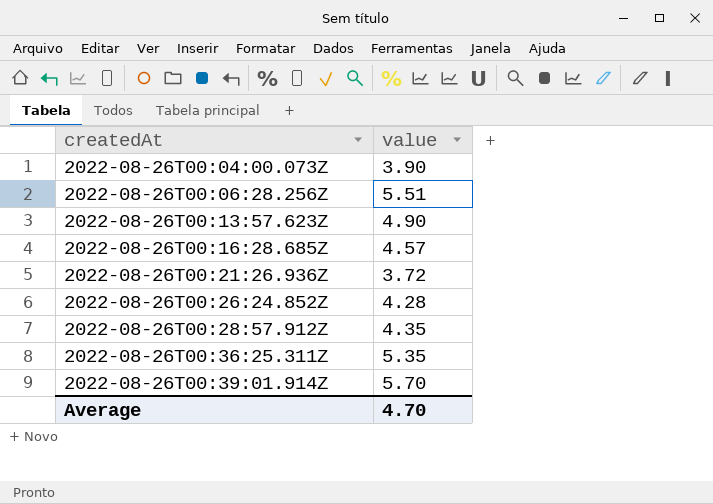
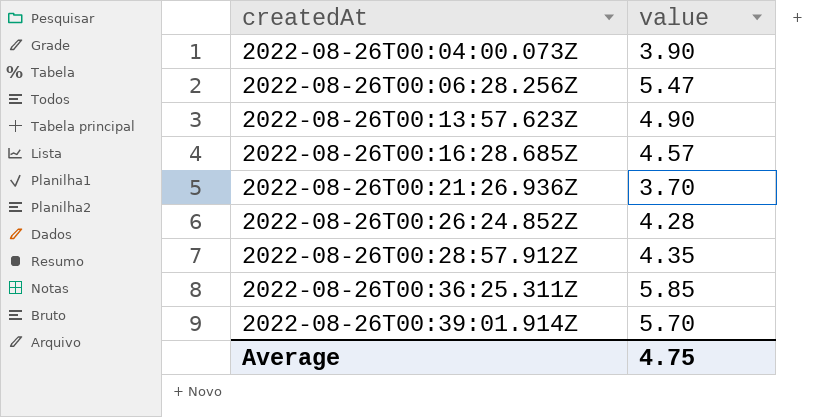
2022-08-26T00:06:28.256Z | value: 5.51 -> 5.47
2022-08-26T00:21:26.936Z | value: 3.72 -> 3.70
2022-08-26T00:36:25.311Z | value: 5.35 -> 5.85
Average | value: 4.70 -> 4.75

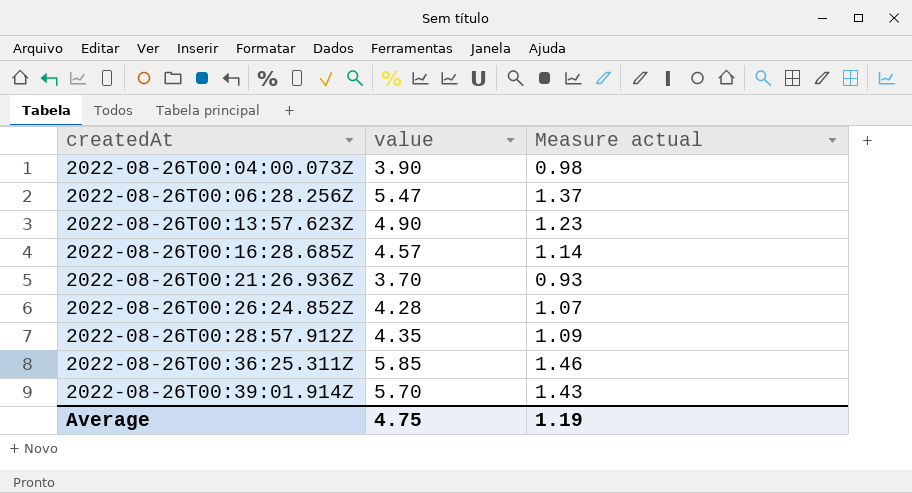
column Measure actual | formula: none -> [value] * 0.25

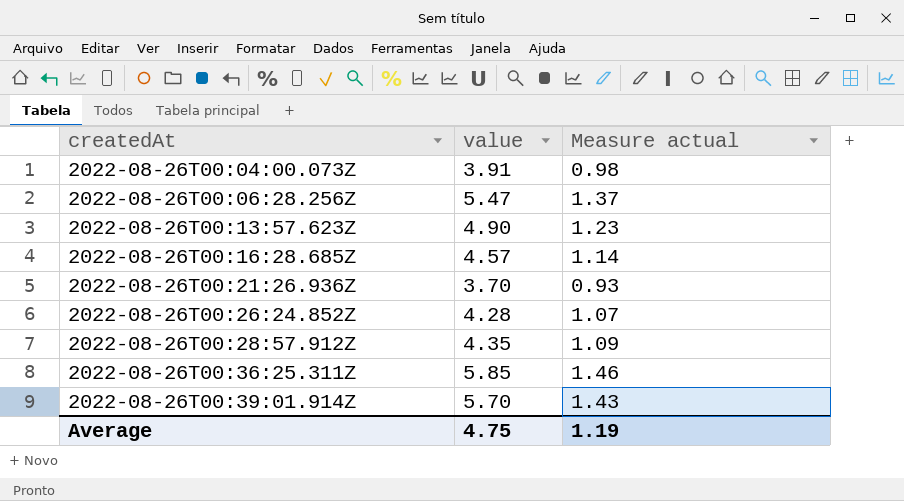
2022-08-26T00:04:00.073Z | value: 3.90 -> 3.91

